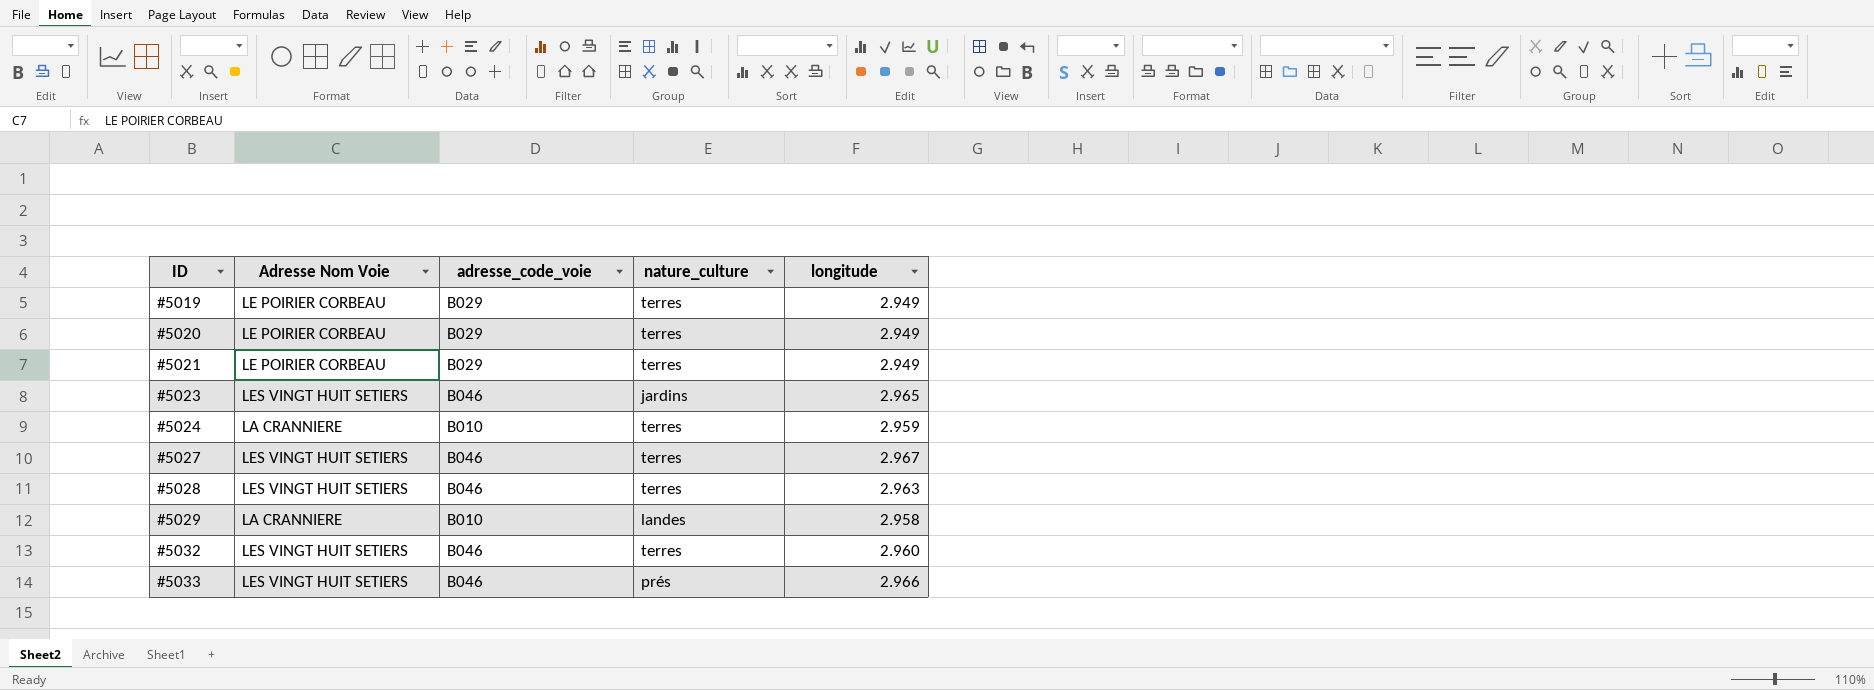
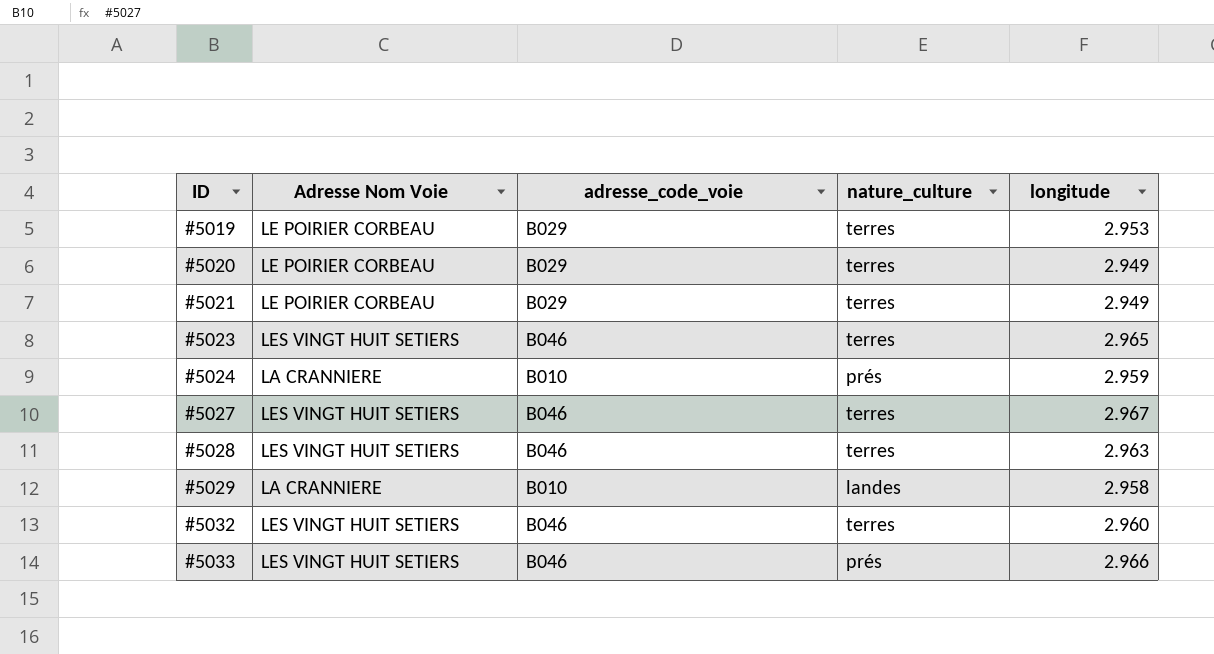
#5019 | longitude: 2.949 -> 2.953
#5023 | nature_culture: jardins -> terres
#5024 | nature_culture: terres -> prés

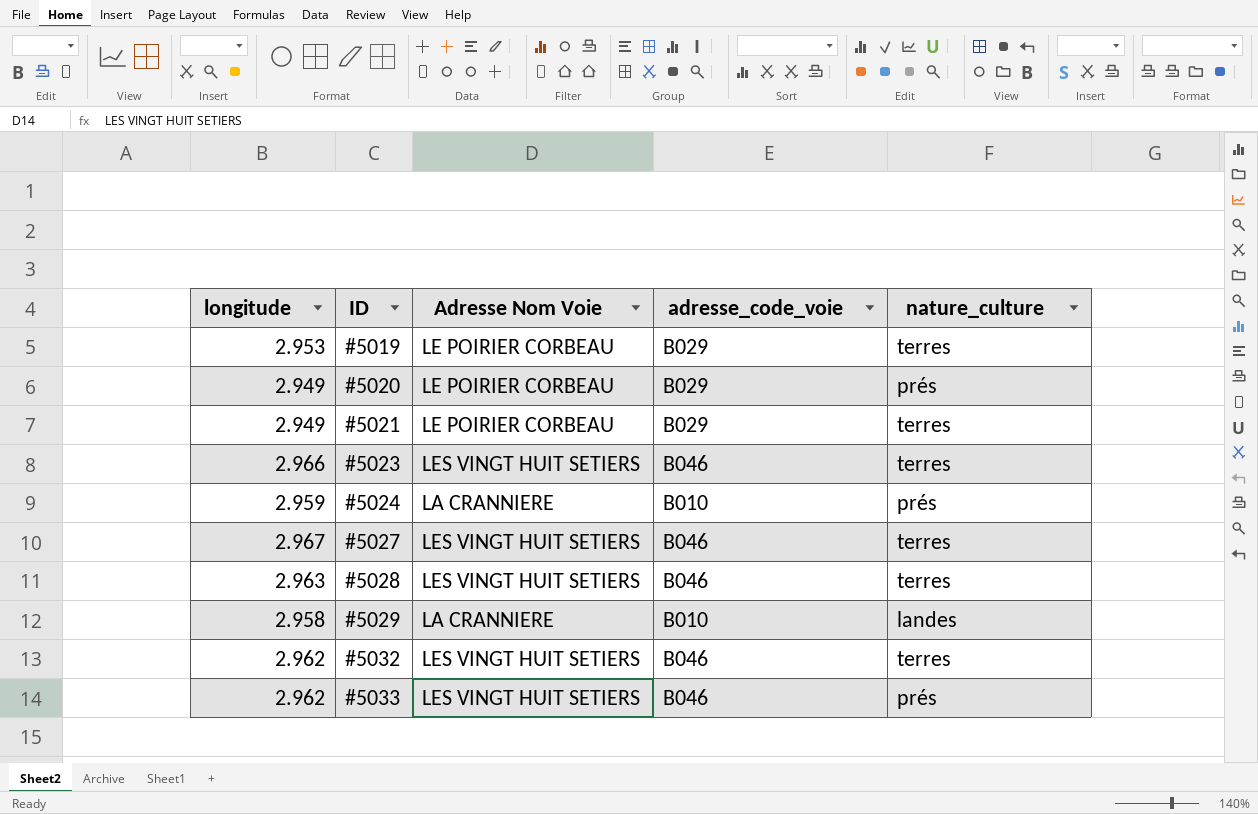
column longitude | position: 5 -> 1
#5020 | nature_culture: terres -> prés
#5023 | longitude: 2.965 -> 2.966
#5032 | longitude: 2.960 -> 2.962
#5033 | longitude: 2.966 -> 2.962

